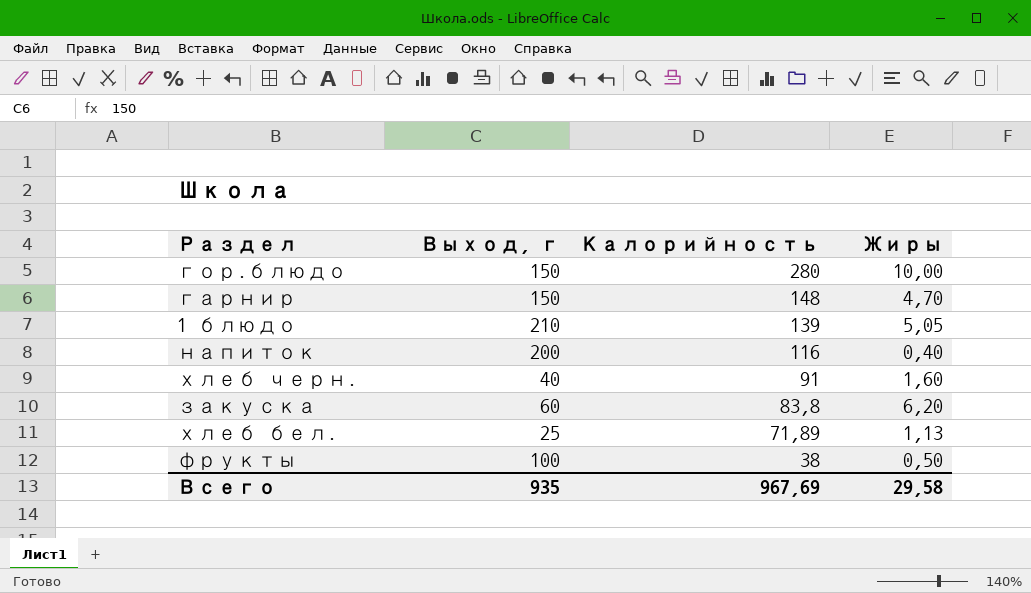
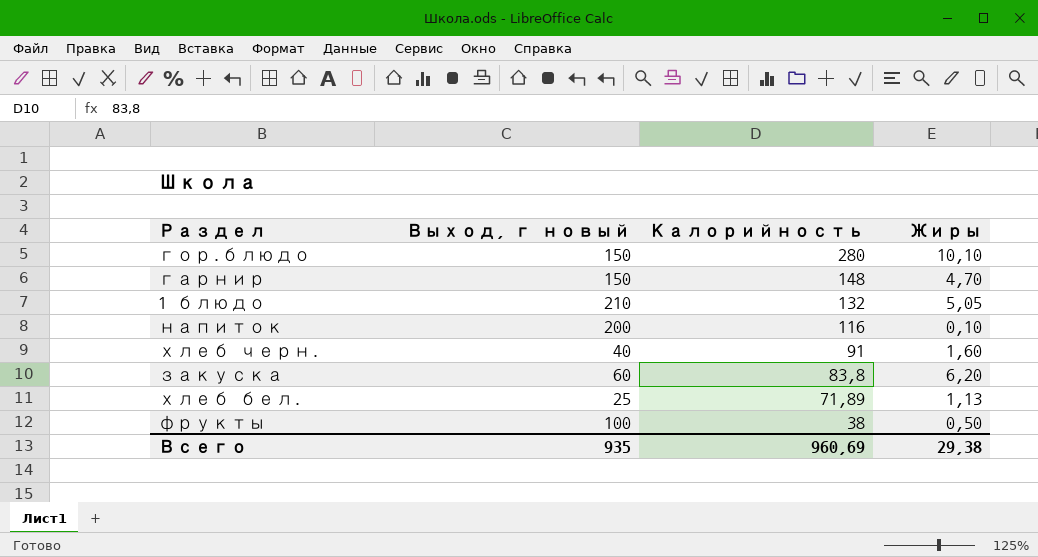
column name: Выход, г -> Выход, г новый
гор.блюдо | Жиры: 10,00 -> 10,10
1 блюдо | Калорийность: 139 -> 132
напиток | Жиры: 0,40 -> 0,10
Всего | Калорийность: 967,69 -> 960,69
Всего | Жиры: 29,58 -> 29,38

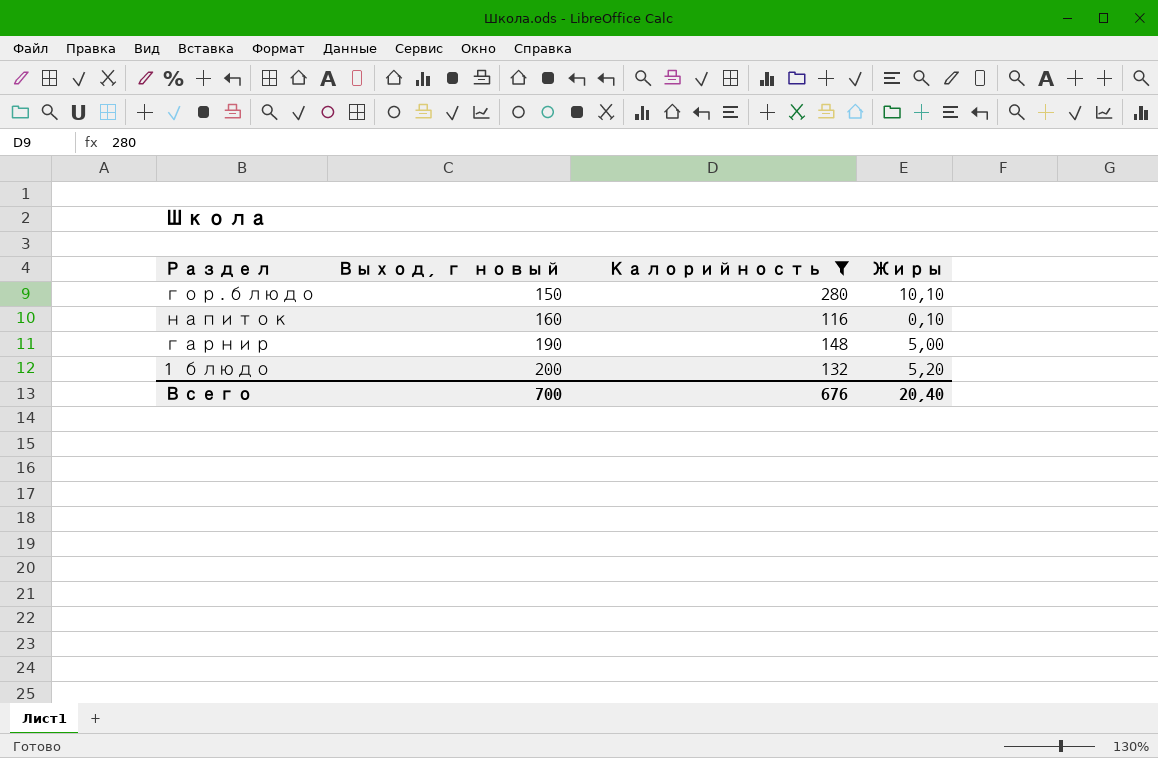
filter: none -> Калорийность >= 116
row order: Калорийность descending -> Выход, г новый ascending
напиток | Выход, г новый: 200 -> 160
гарнир | Выход, г новый: 150 -> 190
гарнир | Жиры: 4,70 -> 5,00
1 блюдо | Выход, г новый: 210 -> 200
1 блюдо | Жиры: 5,05 -> 5,20
Всего | Выход, г новый: 935 -> 700
Всего | Калорийность: 960,69 -> 676
Всего | Жиры: 29,38 -> 20,40

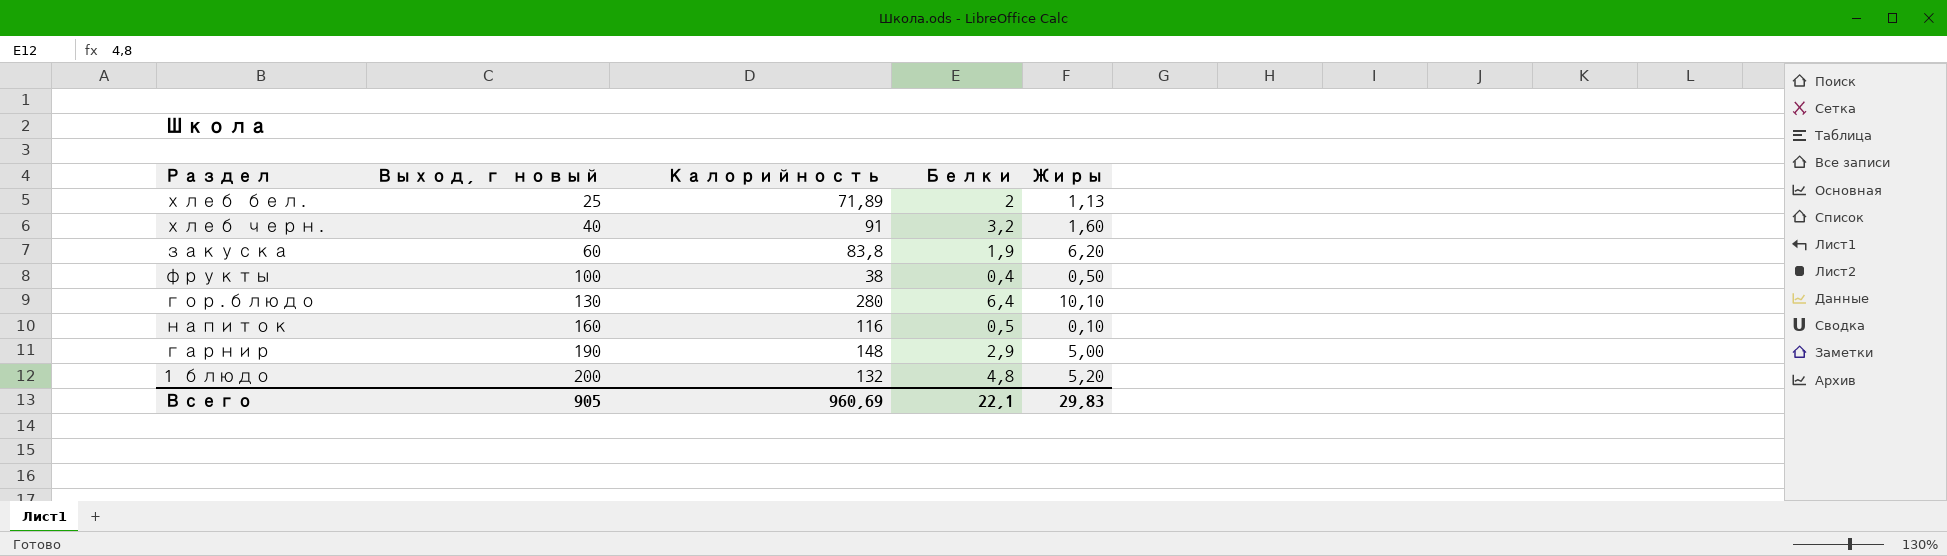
filter: Калорийность >= 116 -> none
column Белки | position: none -> 4
гор.блюдо | Выход, г новый: 150 -> 130
Всего | Выход, г новый: 700 -> 905
Всего | Калорийность: 676 -> 960,69
Всего | Жиры: 20,40 -> 29,83

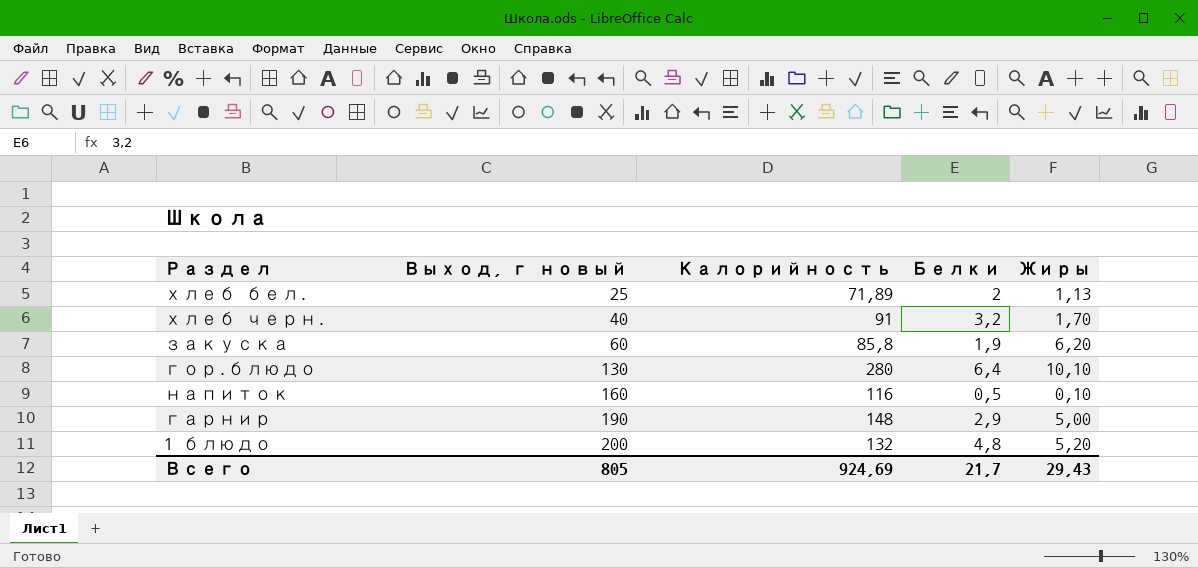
row фрукты: 100 | 38 | 0,4 | 0,50 -> none
хлеб черн. | Жиры: 1,60 -> 1,70
закуска | Калорийность: 83,8 -> 85,8
Всего | Выход, г новый: 905 -> 805
Всего | Калорийность: 960,69 -> 924,69
Всего | Белки: 22,1 -> 21,7
Всего | Жиры: 29,83 -> 29,43

